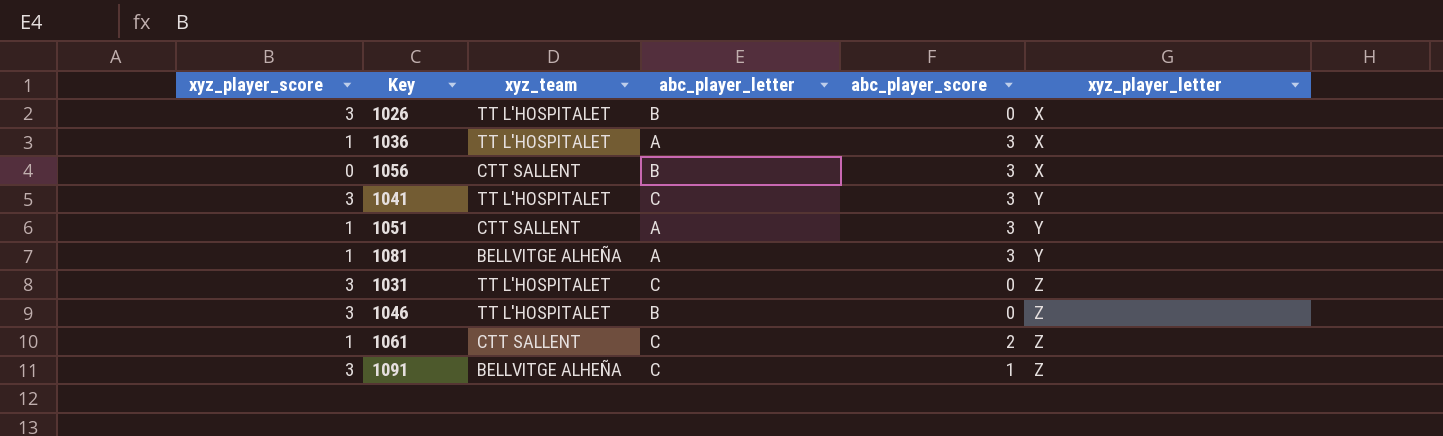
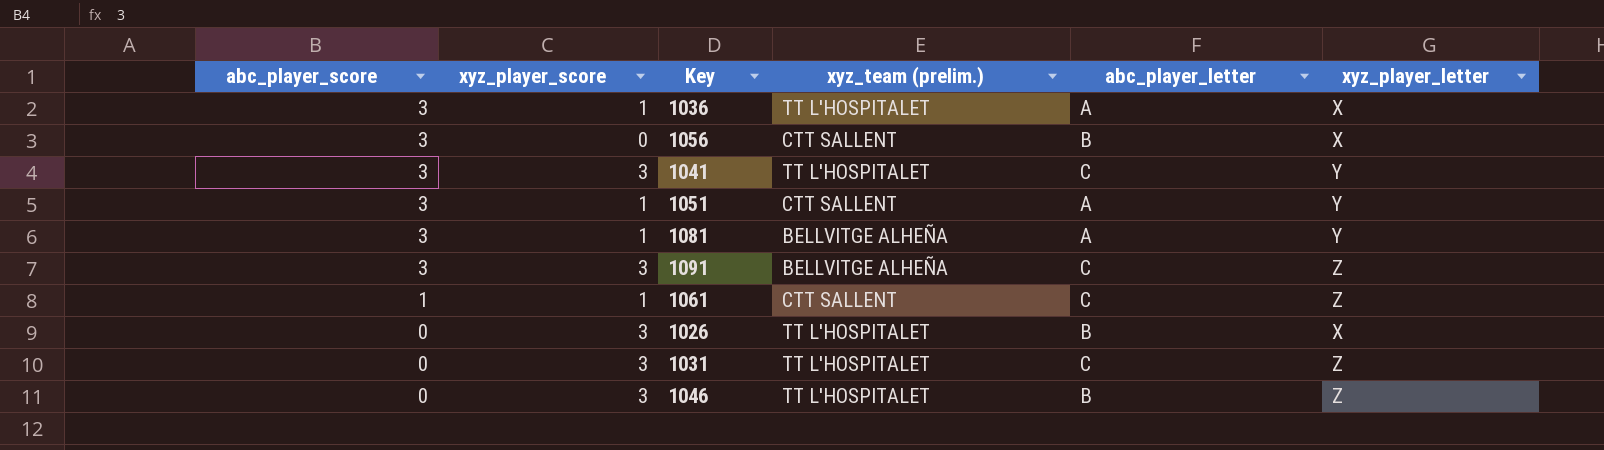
row order: xyz_player_letter ascending -> abc_player_score descending
column abc_player_score | position: 5 -> 1
column name: xyz_team -> xyz_team (prelim.)
1091 | abc_player_score: 1 -> 3
1061 | abc_player_score: 2 -> 1

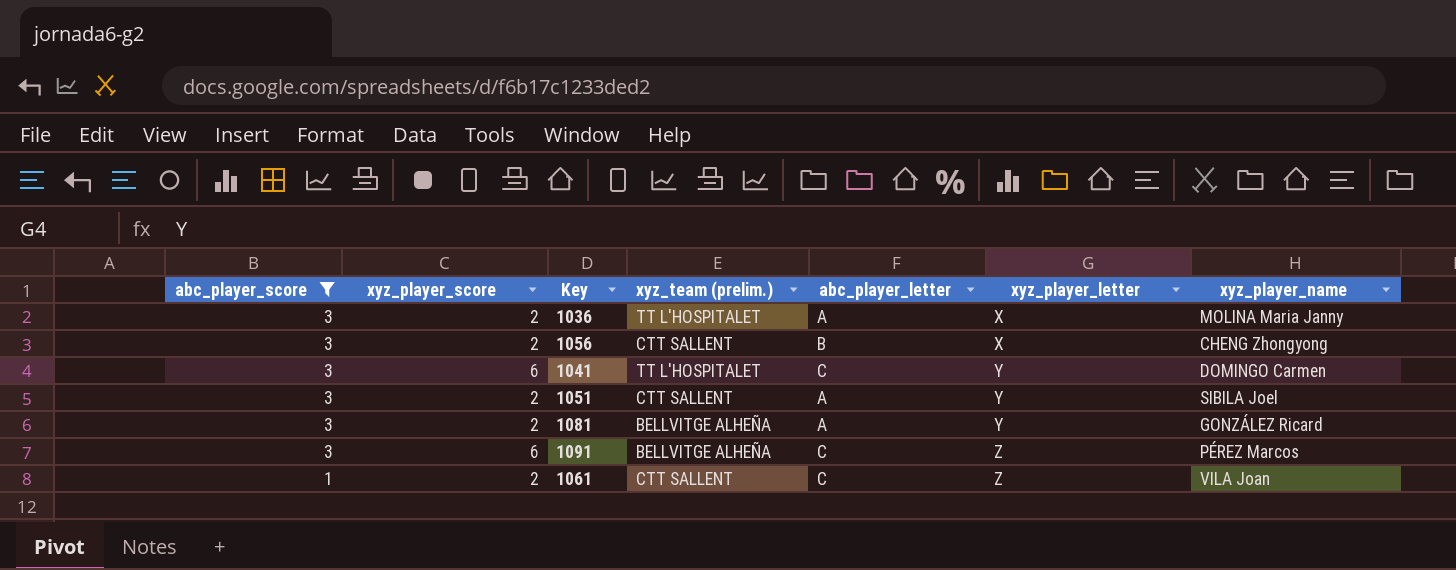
filter: none -> abc_player_score != 0
column xyz_player_name | position: none -> 7
1036 | xyz_player_score: 1 -> 2
1056 | xyz_player_score: 0 -> 2
1041 | xyz_player_score: 3 -> 6
1051 | xyz_player_score: 1 -> 2
1081 | xyz_player_score: 1 -> 2
1091 | xyz_player_score: 3 -> 6
1061 | xyz_player_score: 1 -> 2

